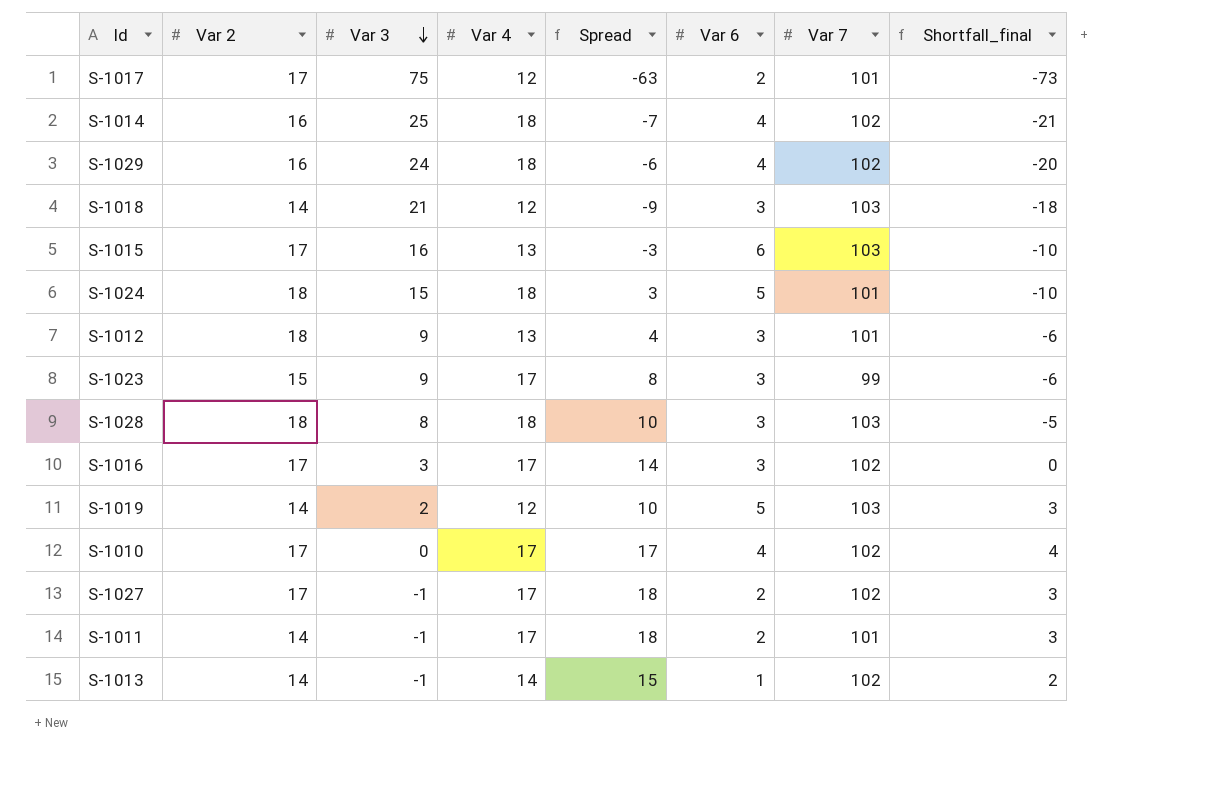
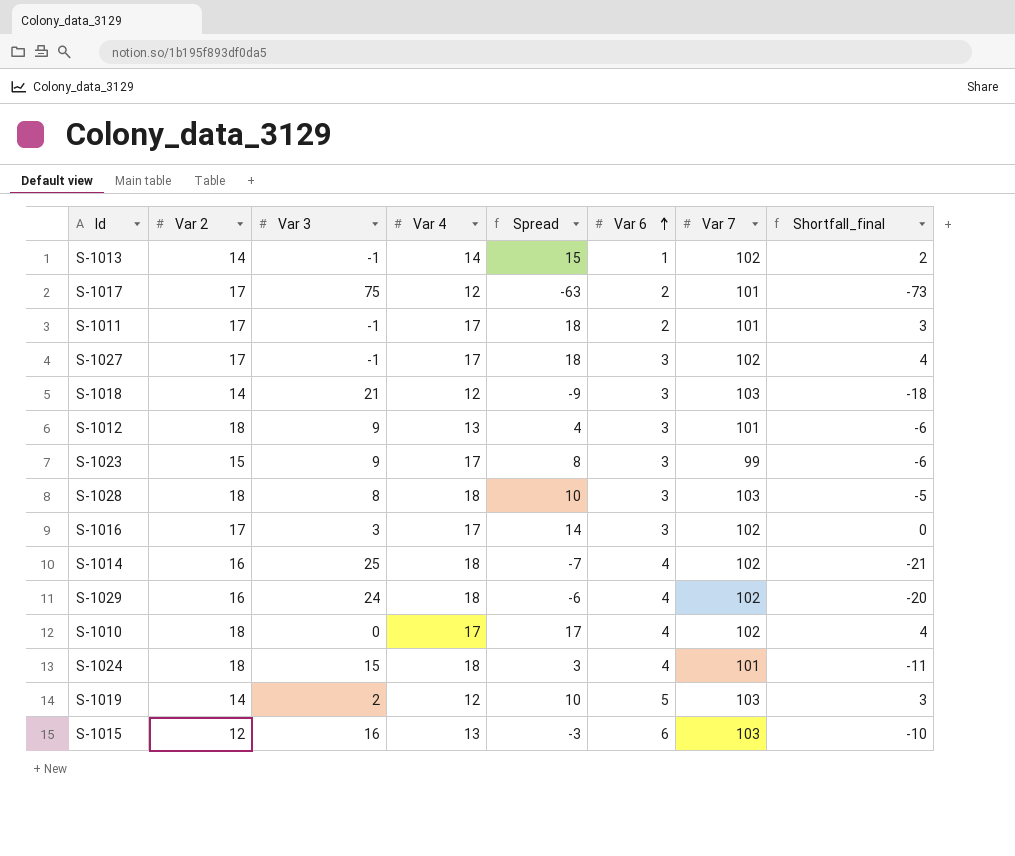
row order: Var 3 descending -> Var 6 ascending
S-1011 | Var 2: 14 -> 17
S-1027 | Var 6: 2 -> 3
S-1027 | Shortfall_final: 3 -> 4
S-1010 | Var 2: 17 -> 18
S-1024 | Var 6: 5 -> 4
S-1024 | Shortfall_final: -10 -> -11
S-1015 | Var 2: 17 -> 12

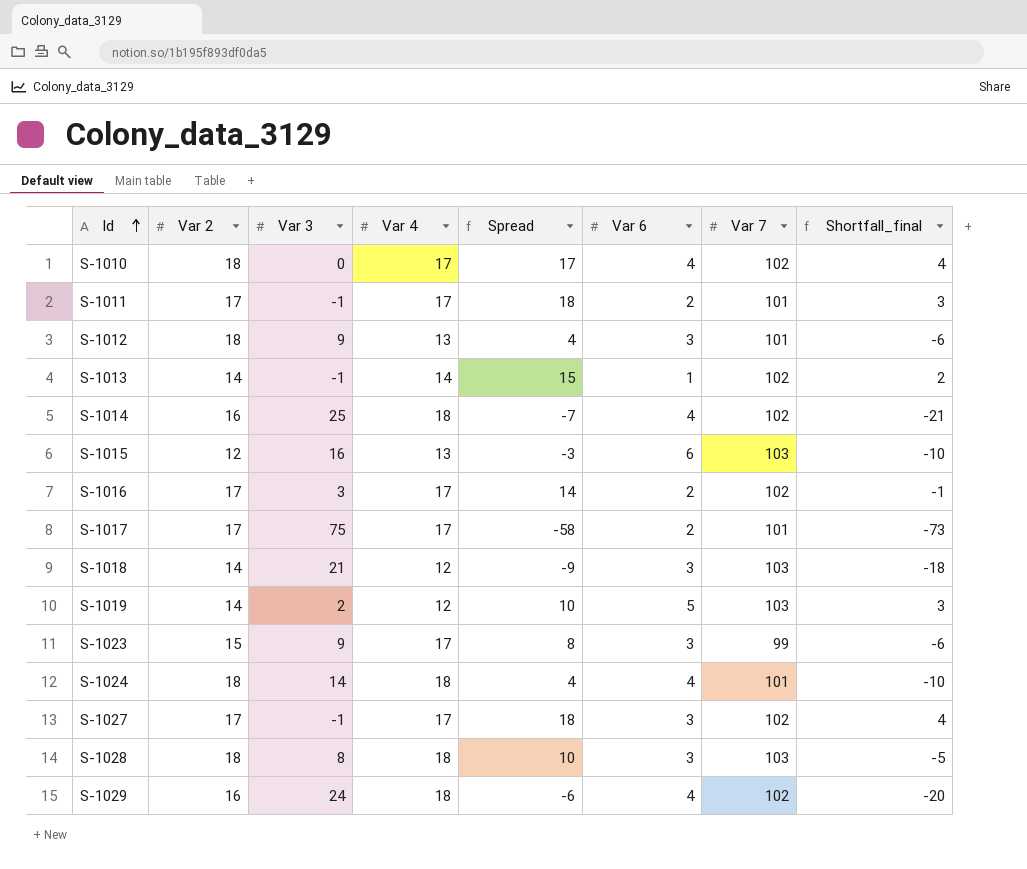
row order: Var 6 ascending -> Id ascending
S-1016 | Var 6: 3 -> 2
S-1016 | Shortfall_final: 0 -> -1
S-1017 | Var 4: 12 -> 17
S-1017 | Spread: -63 -> -58
S-1024 | Var 3: 15 -> 14
S-1024 | Spread: 3 -> 4
S-1024 | Shortfall_final: -11 -> -10

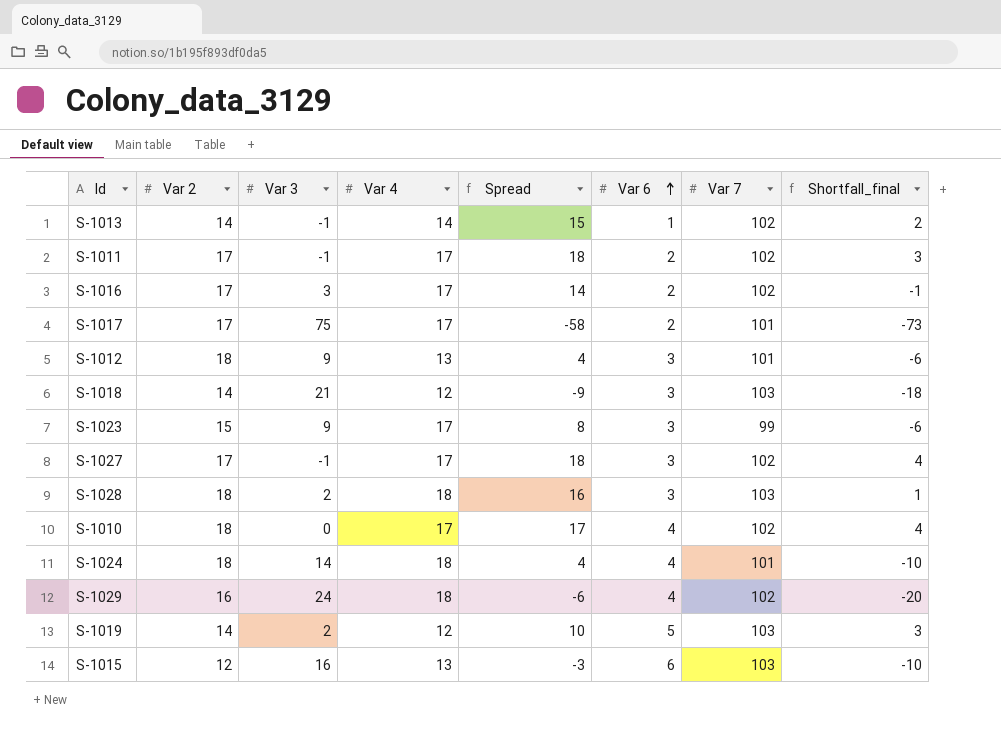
row order: Id ascending -> Var 6 ascending
row S-1014: 16 | 25 | 18 | -7 | 4 | 102 | -21 -> none
S-1011 | Var 7: 101 -> 102
S-1028 | Var 3: 8 -> 2
S-1028 | Spread: 10 -> 16
S-1028 | Shortfall_final: -5 -> 1

